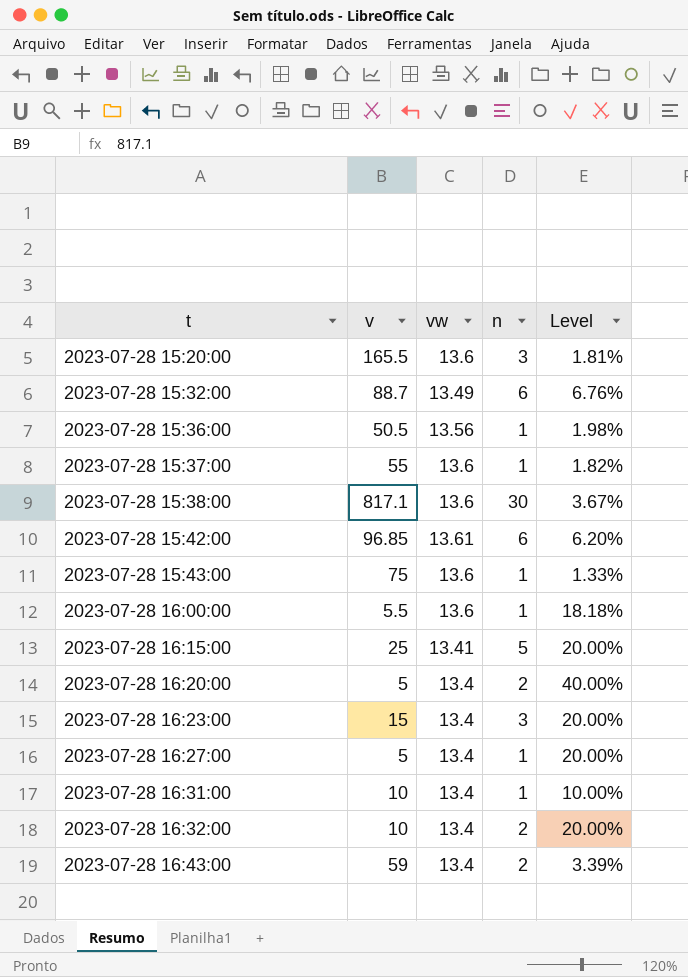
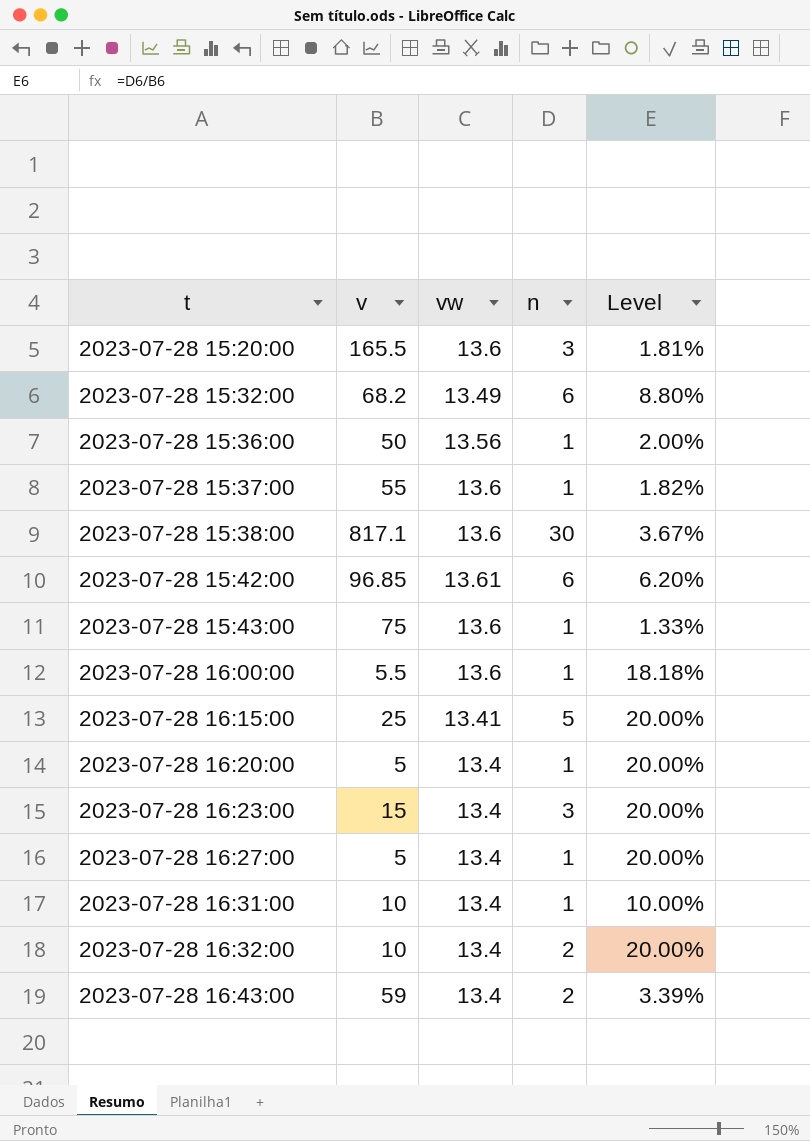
2023-07-28 15:32:00 | v: 88.7 -> 68.2
2023-07-28 15:32:00 | Level: 6.76% -> 8.80%
2023-07-28 15:36:00 | v: 50.5 -> 50
2023-07-28 15:36:00 | Level: 1.98% -> 2.00%
2023-07-28 16:20:00 | n: 2 -> 1
2023-07-28 16:20:00 | Level: 40.00% -> 20.00%

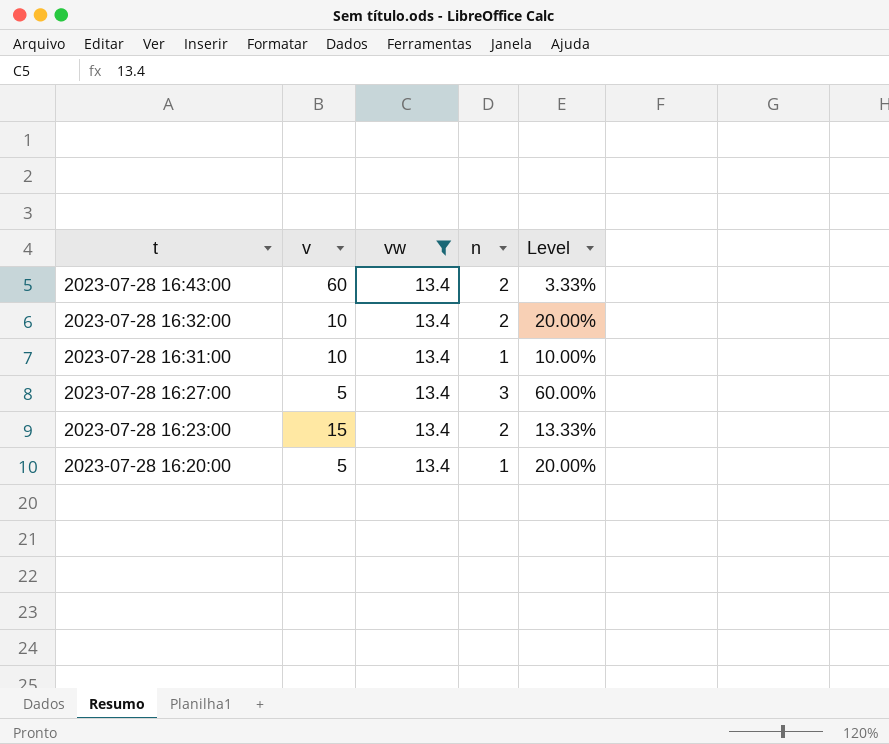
filter: none -> vw = 13.4
row order: t ascending -> t descending
2023-07-28 16:43:00 | v: 59 -> 60
2023-07-28 16:43:00 | Level: 3.39% -> 3.33%
2023-07-28 16:27:00 | n: 1 -> 3
2023-07-28 16:27:00 | Level: 20.00% -> 60.00%
2023-07-28 16:23:00 | n: 3 -> 2
2023-07-28 16:23:00 | Level: 20.00% -> 13.33%

